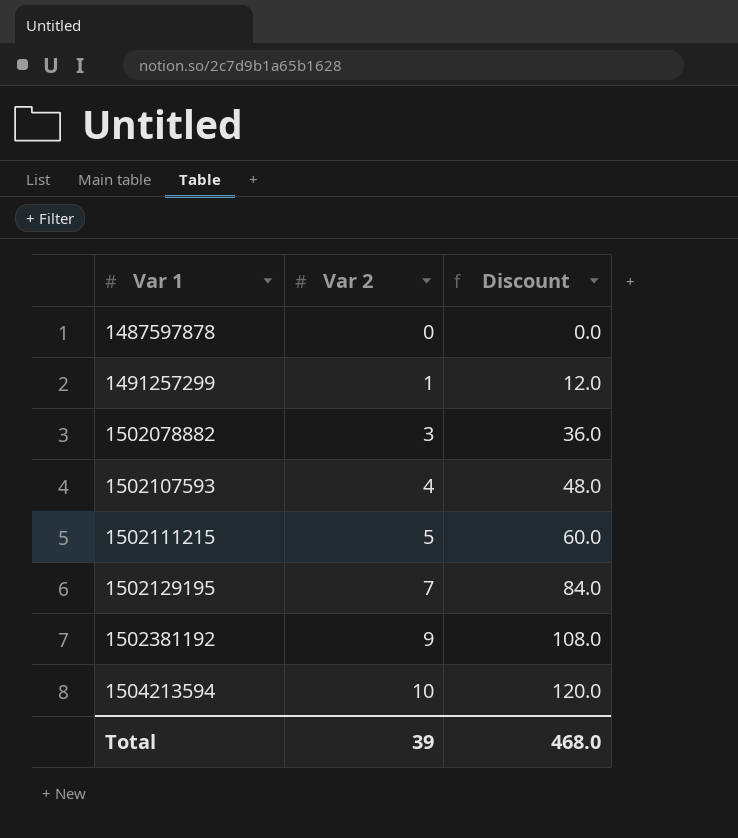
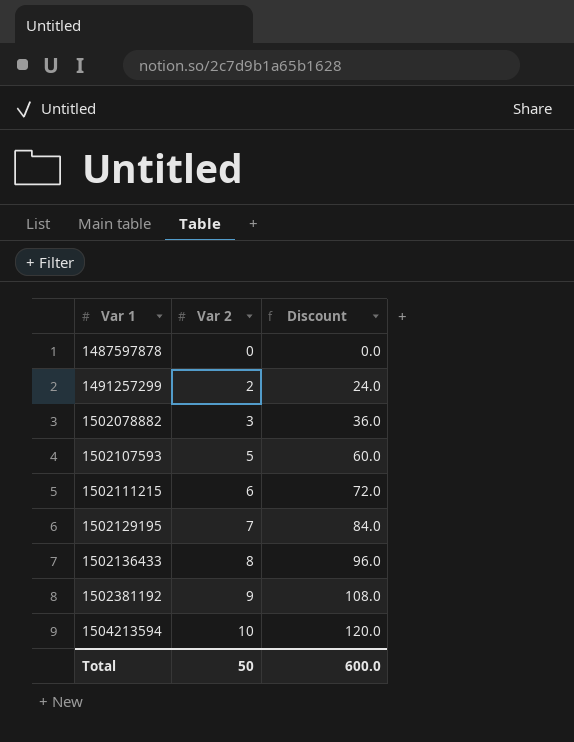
1491257299 | Var 2: 1 -> 2
1491257299 | Discount: 12.0 -> 24.0
1502107593 | Var 2: 4 -> 5
1502107593 | Discount: 48.0 -> 60.0
1502111215 | Var 2: 5 -> 6
1502111215 | Discount: 60.0 -> 72.0
row 1502136433: none -> 8 | 96.0
Total | Var 2: 39 -> 50
Total | Discount: 468.0 -> 600.0

